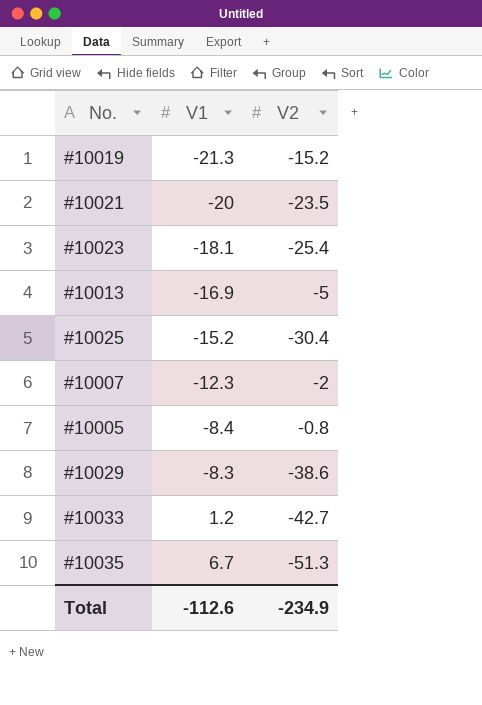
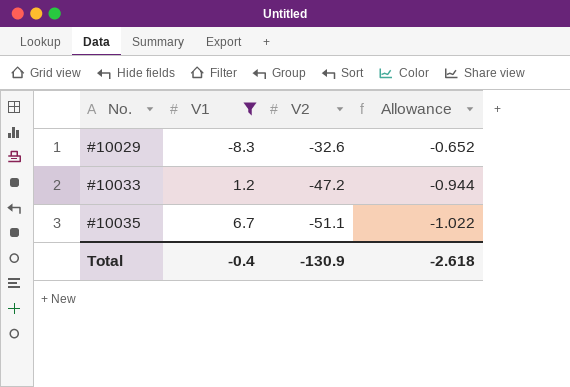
filter: none -> V1 >= -8.3
column Allowance | formula: none -> [V2] * 0.02
#10029 | V2: -38.6 -> -32.6
#10033 | V2: -42.7 -> -47.2
#10035 | V2: -51.3 -> -51.1
Total | V1: -112.6 -> -0.4
Total | V2: -234.9 -> -130.9

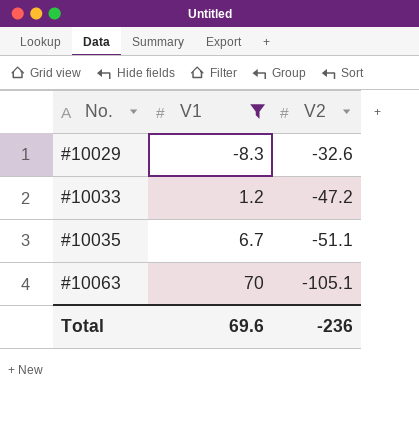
column Allowance | formula: [V2] * 0.02 -> none
row #10063: none -> 70 | -105.1
Total | V1: -0.4 -> 69.6
Total | V2: -130.9 -> -236

